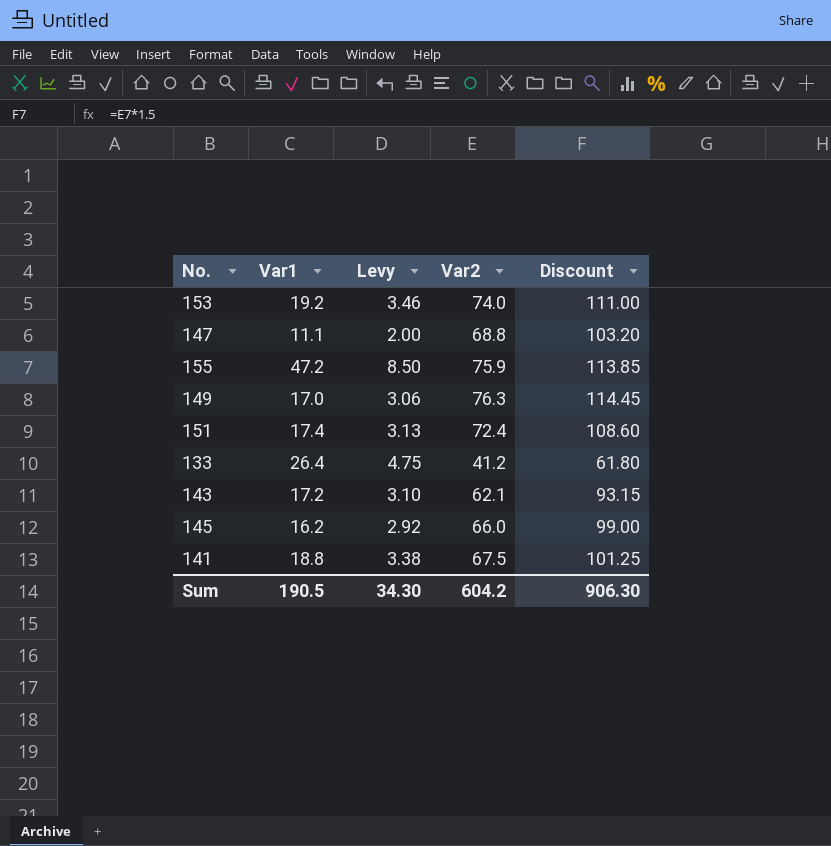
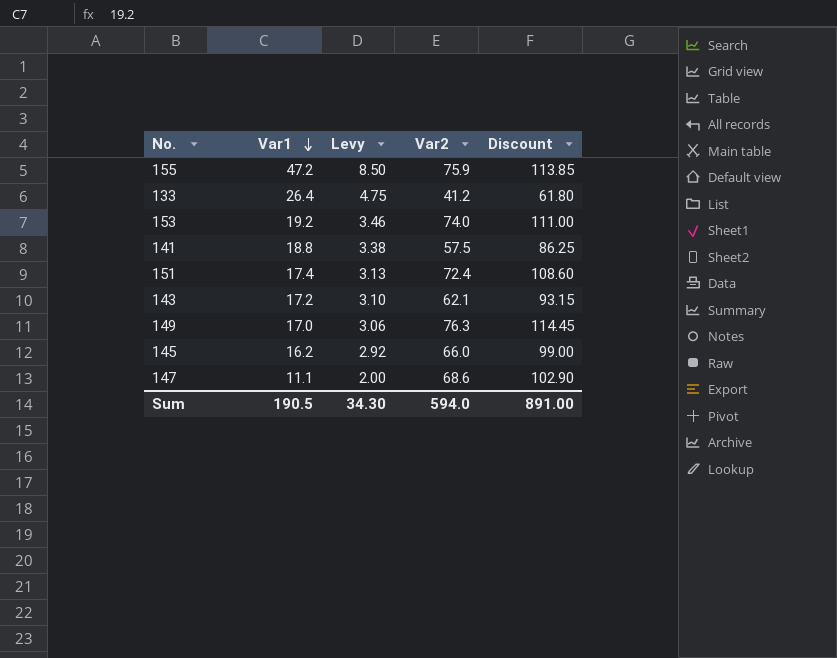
row order: none -> Var1 descending
141 | Var2: 67.5 -> 57.5
141 | Discount: 101.25 -> 86.25
147 | Var2: 68.8 -> 68.6
147 | Discount: 103.20 -> 102.90
Sum | Var2: 604.2 -> 594.0
Sum | Discount: 906.30 -> 891.00

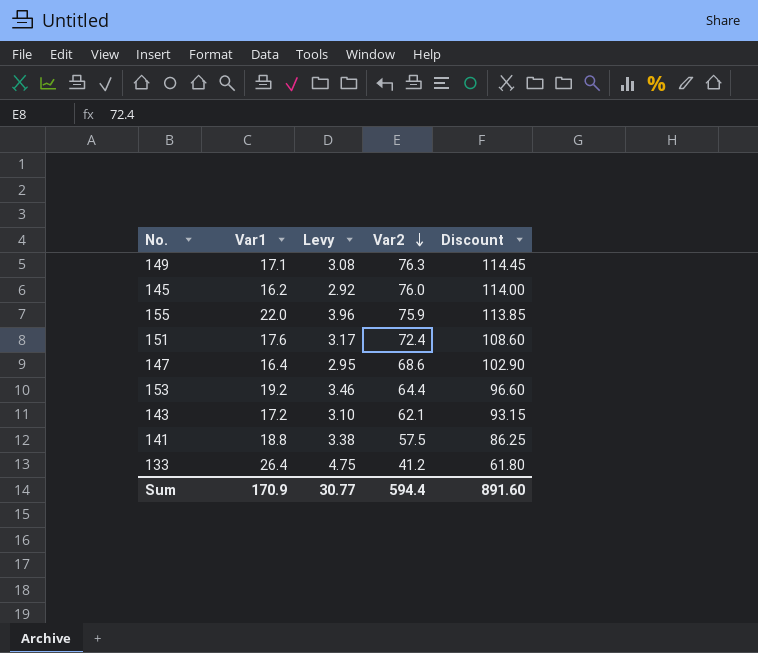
row order: Var1 descending -> Var2 descending
149 | Var1: 17.0 -> 17.1
149 | Levy: 3.06 -> 3.08
145 | Var2: 66.0 -> 76.0
145 | Discount: 99.00 -> 114.00
155 | Var1: 47.2 -> 22.0
155 | Levy: 8.50 -> 3.96
151 | Var1: 17.4 -> 17.6
151 | Levy: 3.13 -> 3.17
147 | Var1: 11.1 -> 16.4
147 | Levy: 2.00 -> 2.95
153 | Var2: 74.0 -> 64.4
153 | Discount: 111.00 -> 96.60
Sum | Var1: 190.5 -> 170.9
Sum | Levy: 34.30 -> 30.77
Sum | Var2: 594.0 -> 594.4
Sum | Discount: 891.00 -> 891.60

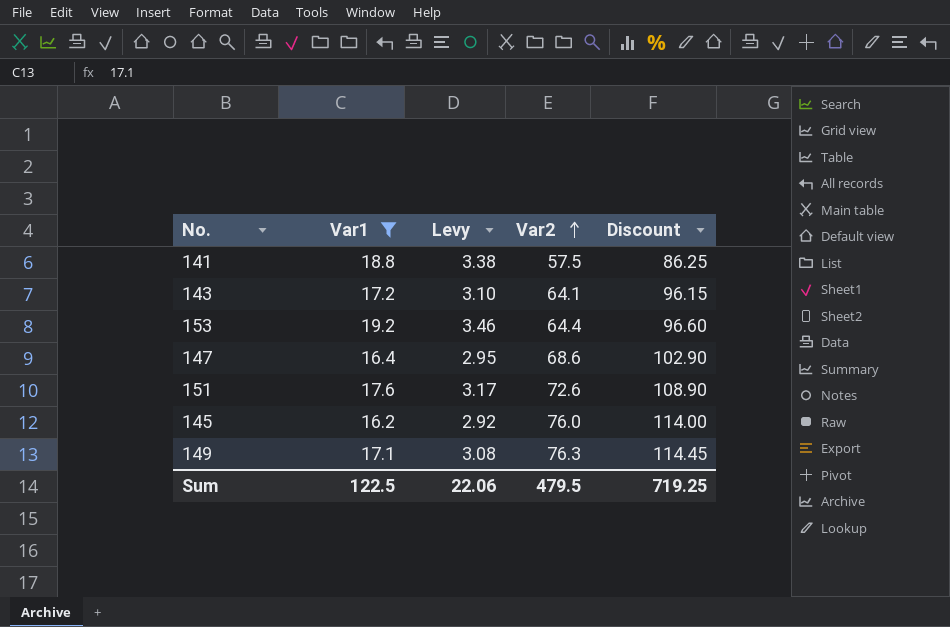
filter: none -> Var1 <= 19.2
row order: Var2 descending -> Var2 ascending
143 | Var2: 62.1 -> 64.1
143 | Discount: 93.15 -> 96.15
151 | Var2: 72.4 -> 72.6
151 | Discount: 108.60 -> 108.90
Sum | Var1: 170.9 -> 122.5
Sum | Levy: 30.77 -> 22.06
Sum | Var2: 594.4 -> 479.5
Sum | Discount: 891.60 -> 719.25

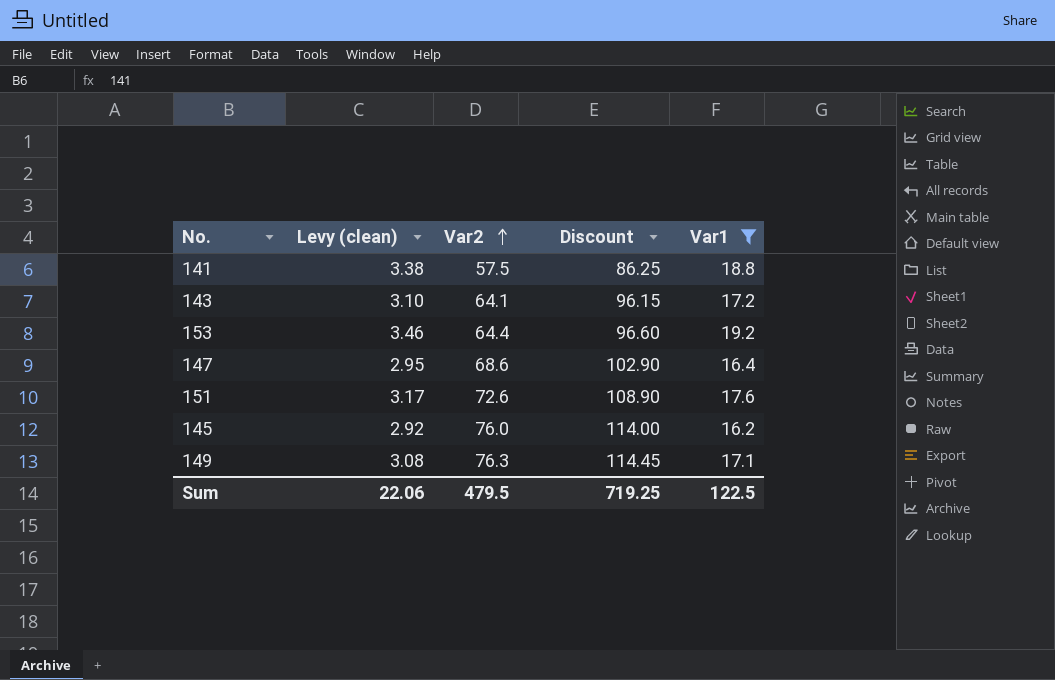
column name: Levy -> Levy (clean)
column Var1 | position: 2 -> 5

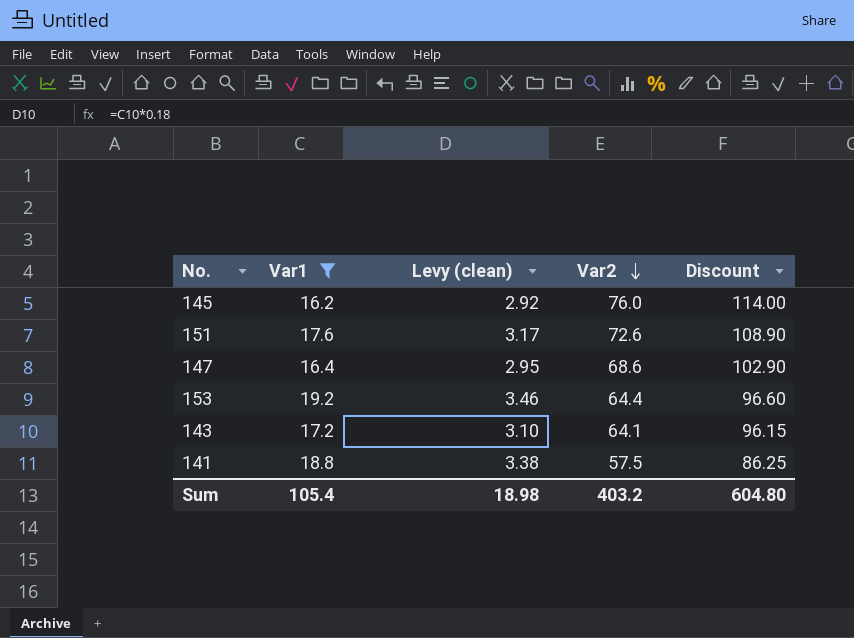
row order: Var2 ascending -> Var2 descending
column Var1 | position: 5 -> 2
row 149: 3.08 | 76.3 | 114.45 | 17.1 -> none
Sum | Var1: 122.5 -> 105.4
Sum | Levy (clean): 22.06 -> 18.98
Sum | Var2: 479.5 -> 403.2
Sum | Discount: 719.25 -> 604.80

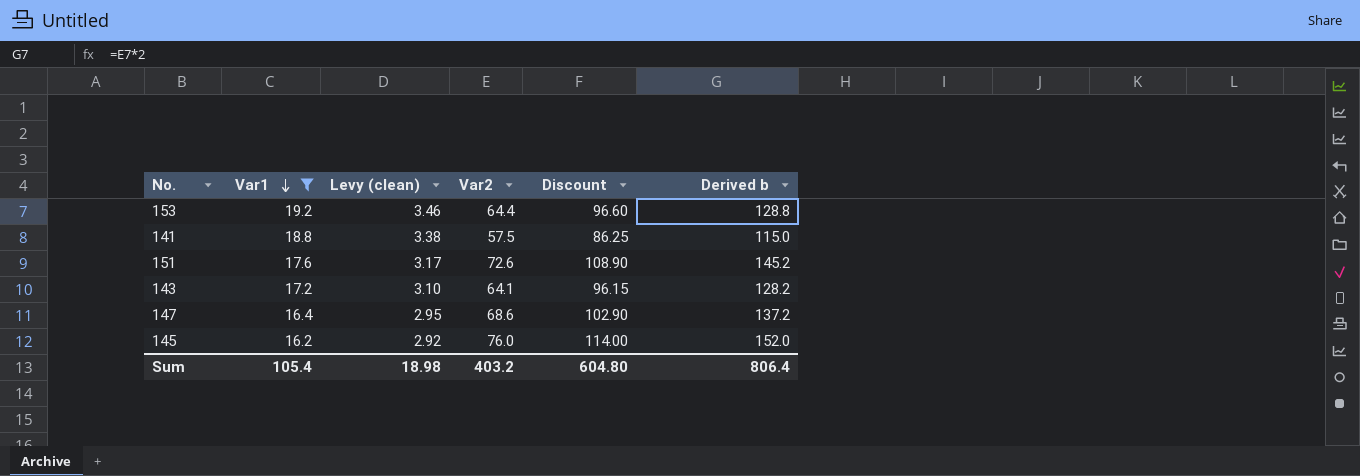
row order: Var2 descending -> Var1 descending
column Derived b | formula: none -> [Var2] * 2

